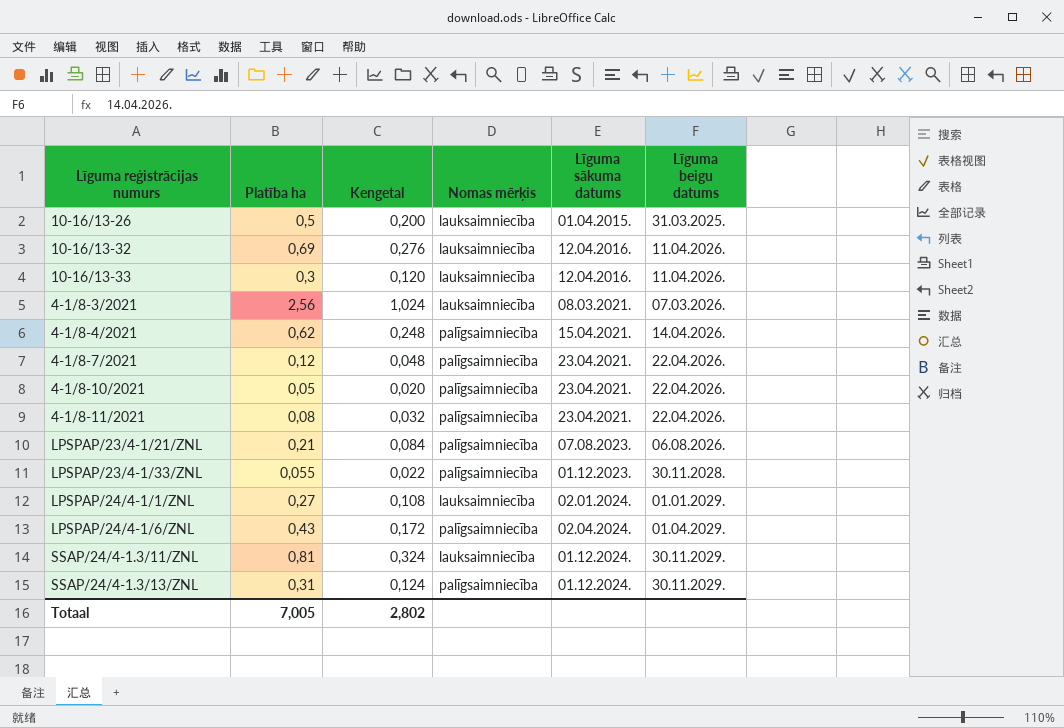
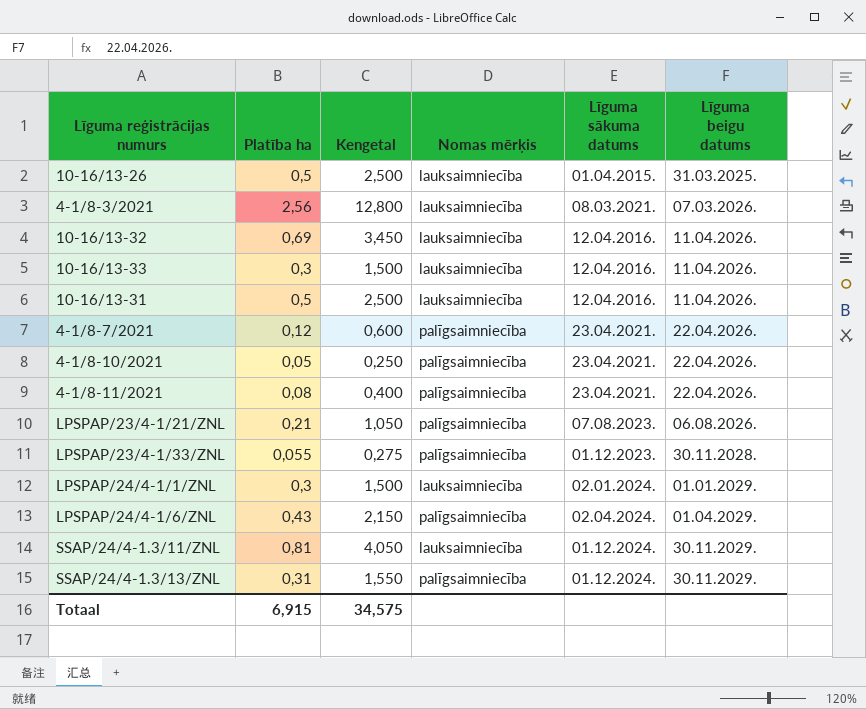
row order: Līguma sākuma datums ascending -> Līguma beigu datums ascending
column Kengetal | formula: [Platība ha] * 0,4 -> [Platība ha] * 5
row 4-1/8-4/2021: 0,62 | 0,248 | palīgsaimniecība | 15.04.2021. | 14.04.2026. -> none
row 10-16/13-31: none -> 0,5 | 2,500 | lauksaimniecība | 12.04.2016. | 11.04.2026.
LPSPAP/24/4-1/1/ZNL | Platība ha: 0,27 -> 0,3
Totaal | Platība ha: 7,005 -> 6,915
Totaal | Kengetal: 2,802 -> 34,575

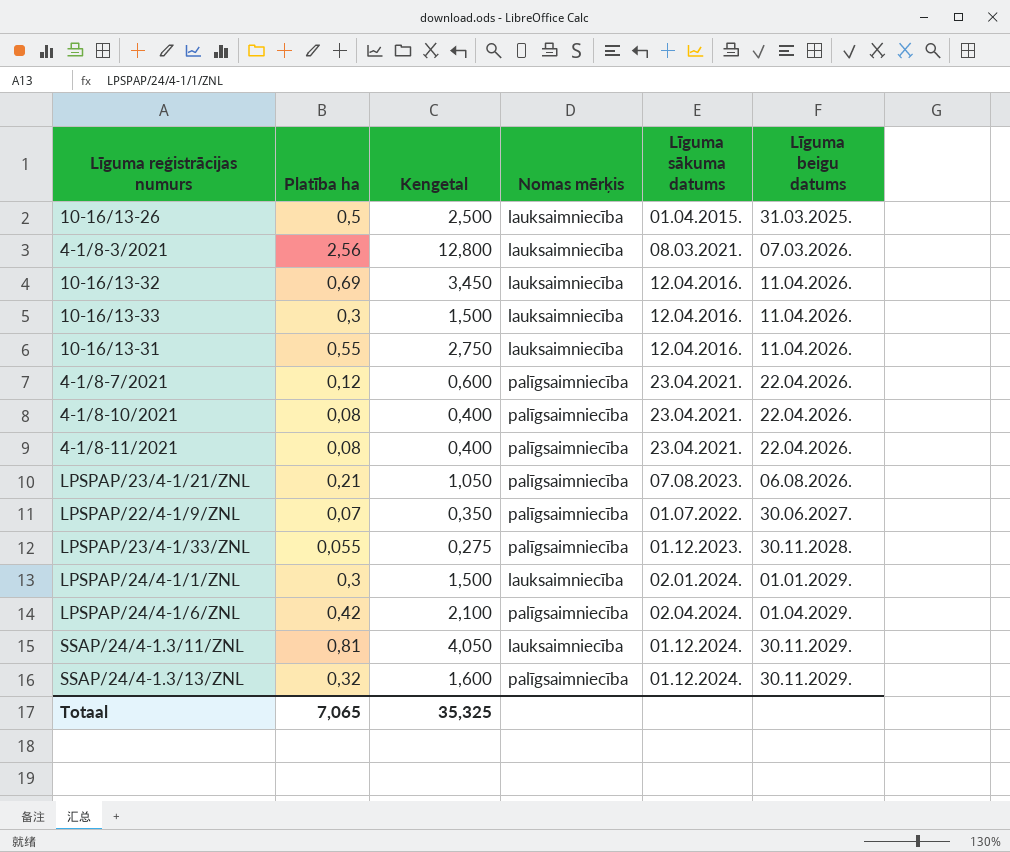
10-16/13-31 | Platība ha: 0,5 -> 0,55
10-16/13-31 | Kengetal: 2,500 -> 2,750
4-1/8-10/2021 | Platība ha: 0,05 -> 0,08
4-1/8-10/2021 | Kengetal: 0,250 -> 0,400
row LPSPAP/22/4-1/9/ZNL: none -> 0,07 | 0,350 | palīgsaimniecība | 01.07.2022. | 30.06.2027.
LPSPAP/24/4-1/6/ZNL | Platība ha: 0,43 -> 0,42
LPSPAP/24/4-1/6/ZNL | Kengetal: 2,150 -> 2,100
SSAP/24/4-1.3/13/ZNL | Platība ha: 0,31 -> 0,32
SSAP/24/4-1.3/13/ZNL | Kengetal: 1,550 -> 1,600
Totaal | Platība ha: 6,915 -> 7,065
Totaal | Kengetal: 34,575 -> 35,325

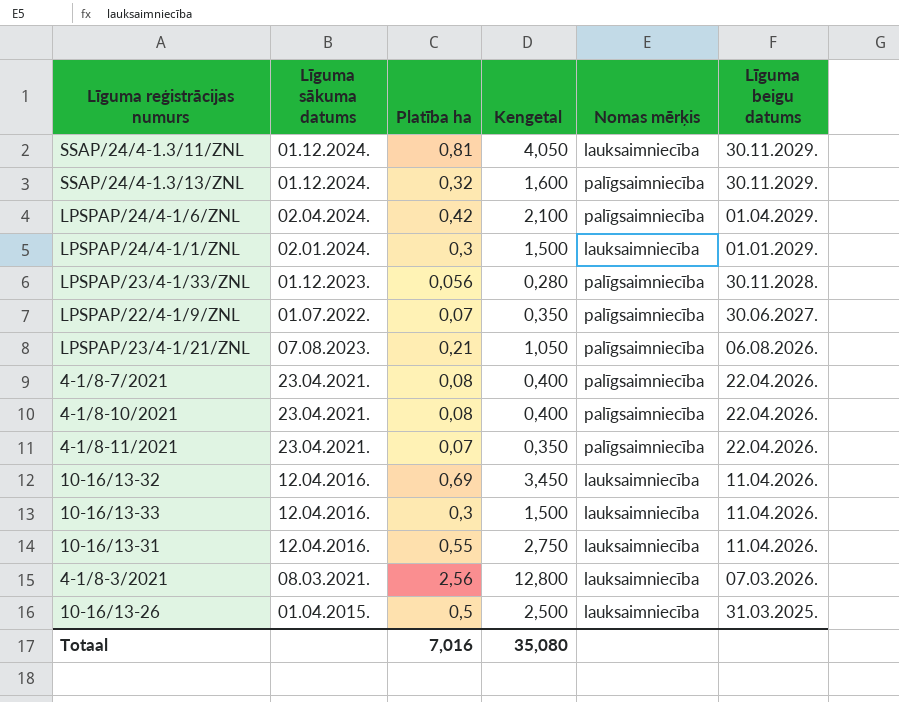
row order: Līguma beigu datums ascending -> Līguma beigu datums descending
column Līguma sākuma datums | position: 5 -> 2
LPSPAP/23/4-1/33/ZNL | Platība ha: 0,055 -> 0,056
LPSPAP/23/4-1/33/ZNL | Kengetal: 0,275 -> 0,280
4-1/8-7/2021 | Platība ha: 0,12 -> 0,08
4-1/8-7/2021 | Kengetal: 0,600 -> 0,400
4-1/8-11/2021 | Platība ha: 0,08 -> 0,07
4-1/8-11/2021 | Kengetal: 0,400 -> 0,350
Totaal | Platība ha: 7,065 -> 7,016
Totaal | Kengetal: 35,325 -> 35,080

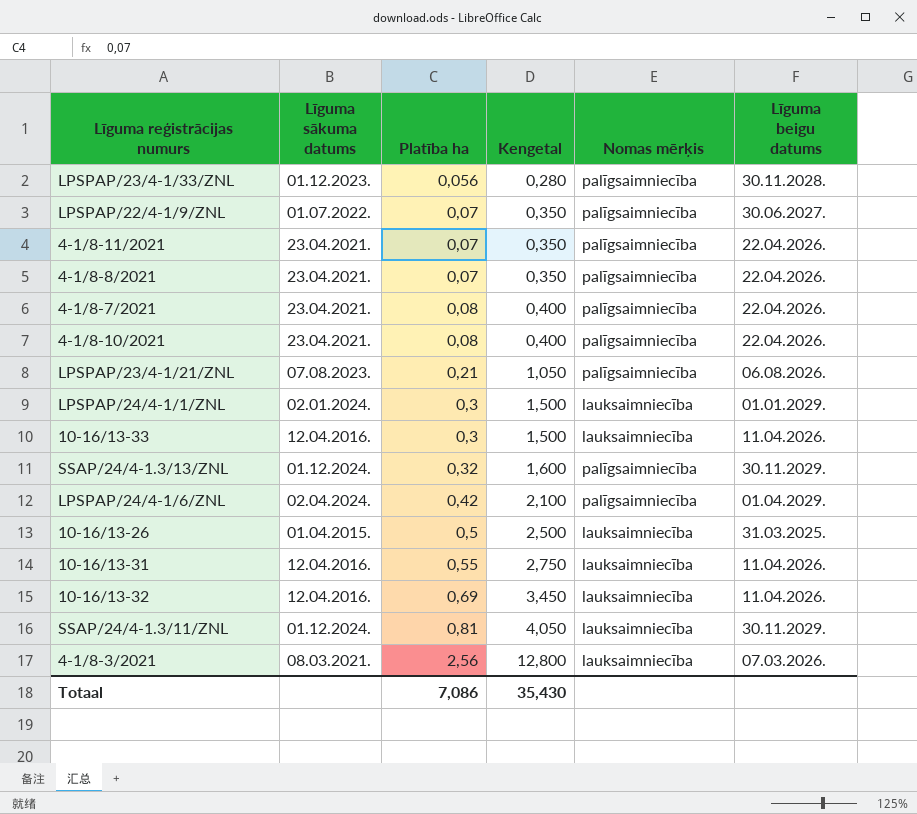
row order: Līguma beigu datums descending -> Platība ha ascending
row 4-1/8-8/2021: none -> 23.04.2021. | 0,07 | 0,350 | palīgsaimniecība | 22.04.2026.
Totaal | Platība ha: 7,016 -> 7,086
Totaal | Kengetal: 35,080 -> 35,430

